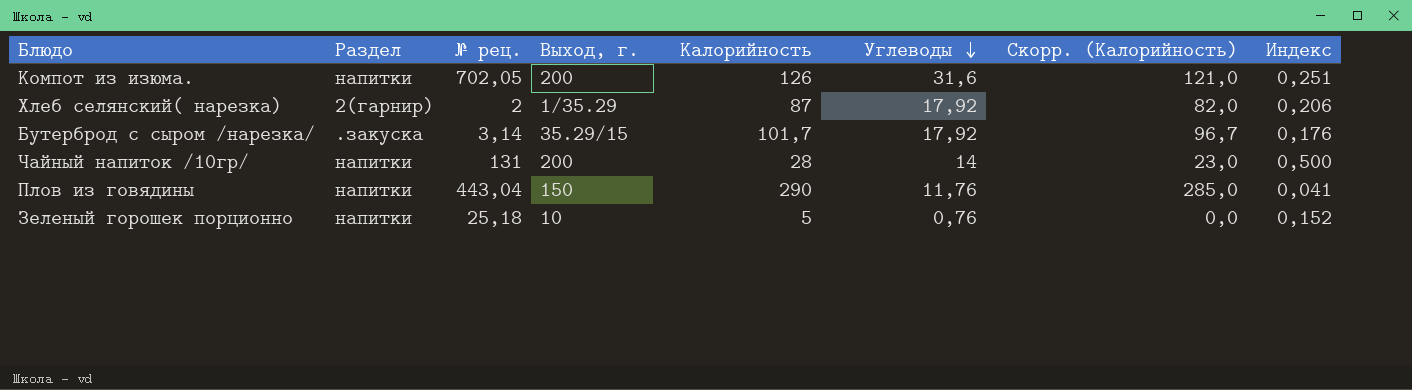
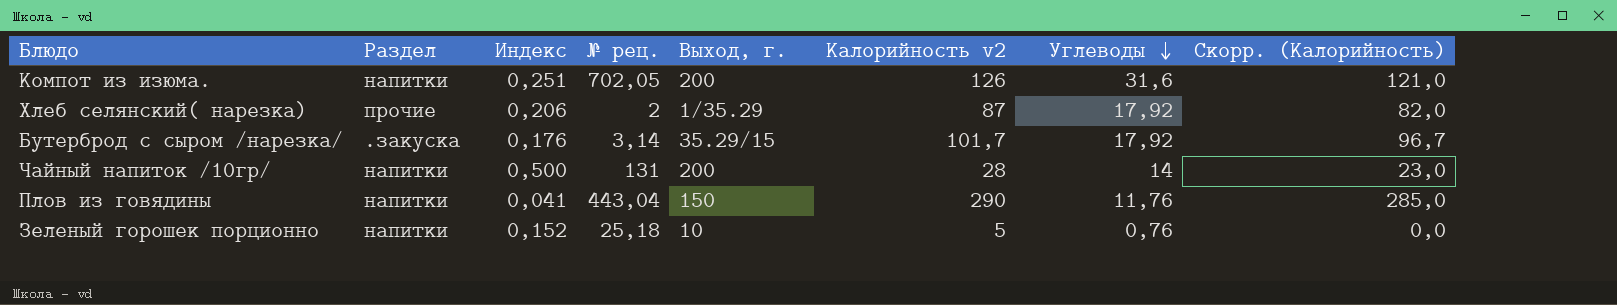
column Индекс | position: 8 -> 3
column name: Калорийность -> Калорийность v2
Хлеб селянский( нарезка) | Раздел: 2(гарнир) -> прочие

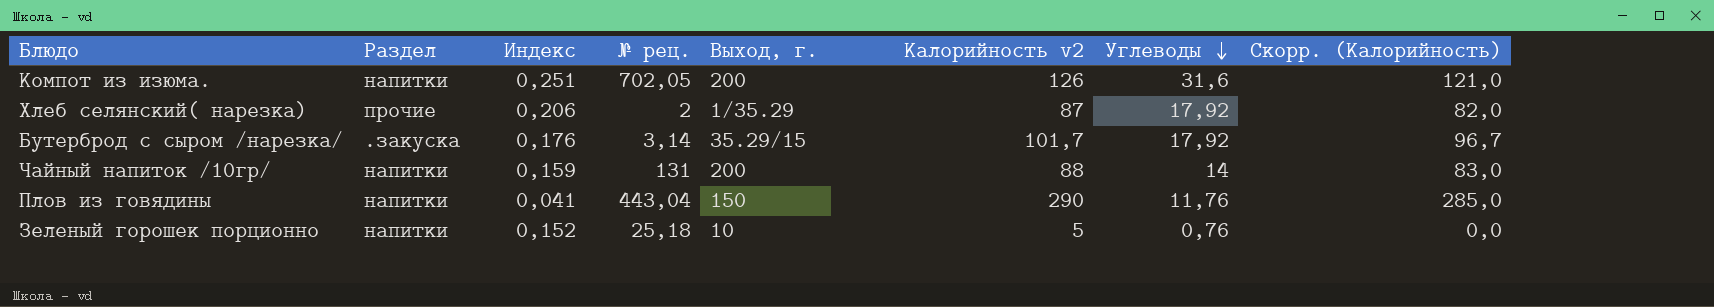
Чайный напиток /10гр/ | Индекс: 0,500 -> 0,159
Чайный напиток /10гр/ | Калорийность v2: 28 -> 88
Чайный напиток /10гр/ | Скорр. (Калорийность): 23,0 -> 83,0

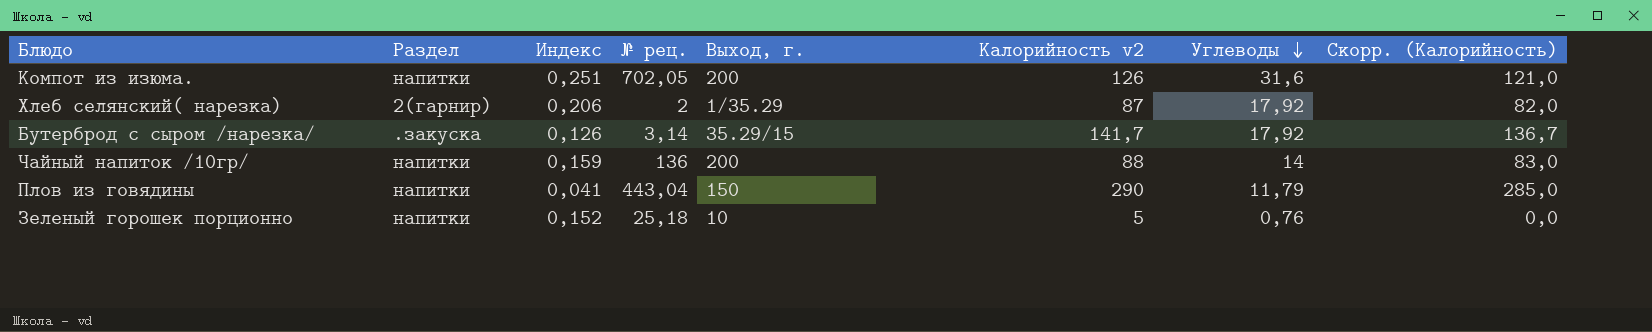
Хлеб селянский( нарезка) | Раздел: прочие -> 2(гарнир)
Бутерброд с сыром /нарезка/ | Индекс: 0,176 -> 0,126
Бутерброд с сыром /нарезка/ | Калорийность v2: 101,7 -> 141,7
Бутерброд с сыром /нарезка/ | Скорр. (Калорийность): 96,7 -> 136,7
Чайный напиток /10гр/ | № рец.: 131 -> 136
Плов из говядины | Углеводы: 11,76 -> 11,79

